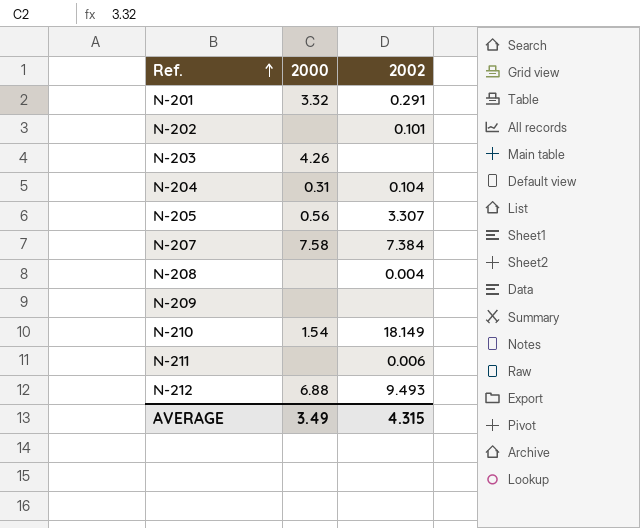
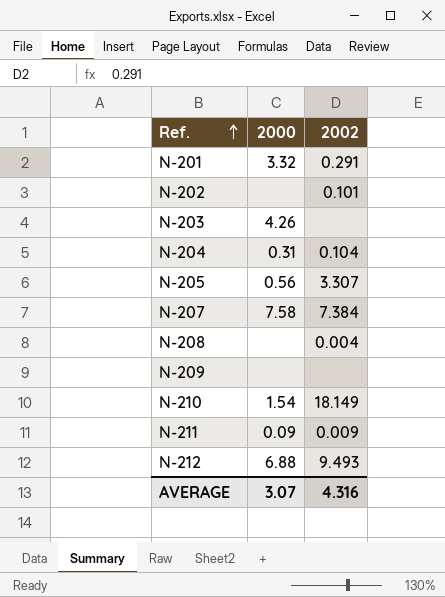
N-211 | 2000: none -> 0.09
N-211 | 2002: 0.006 -> 0.009
AVERAGE | 2000: 3.49 -> 3.07
AVERAGE | 2002: 4.315 -> 4.316

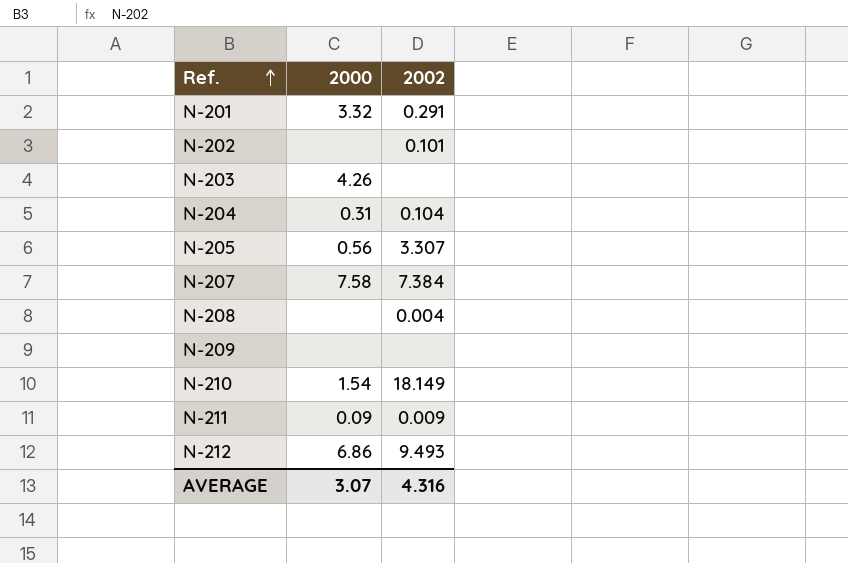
N-212 | 2000: 6.88 -> 6.86

